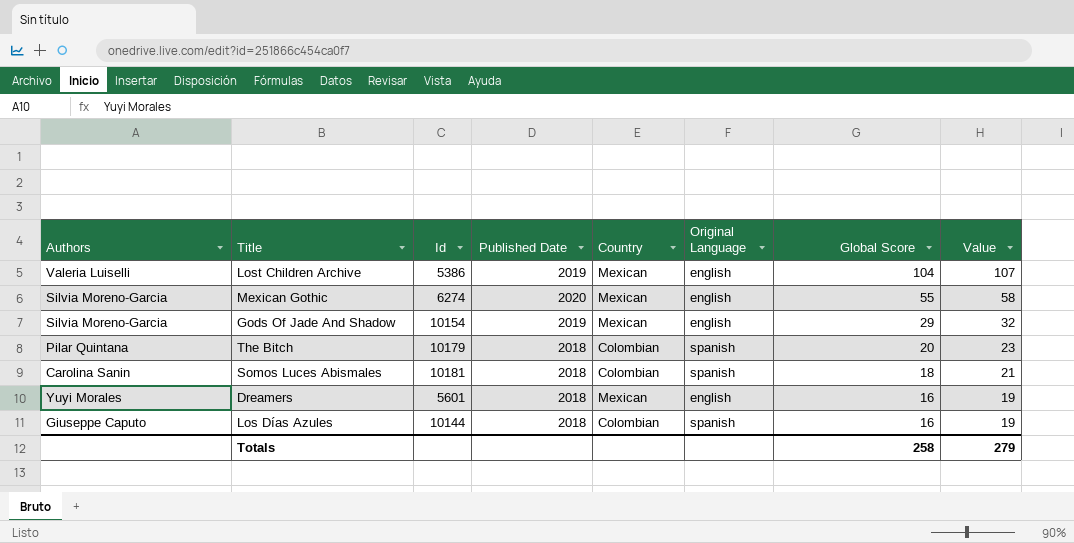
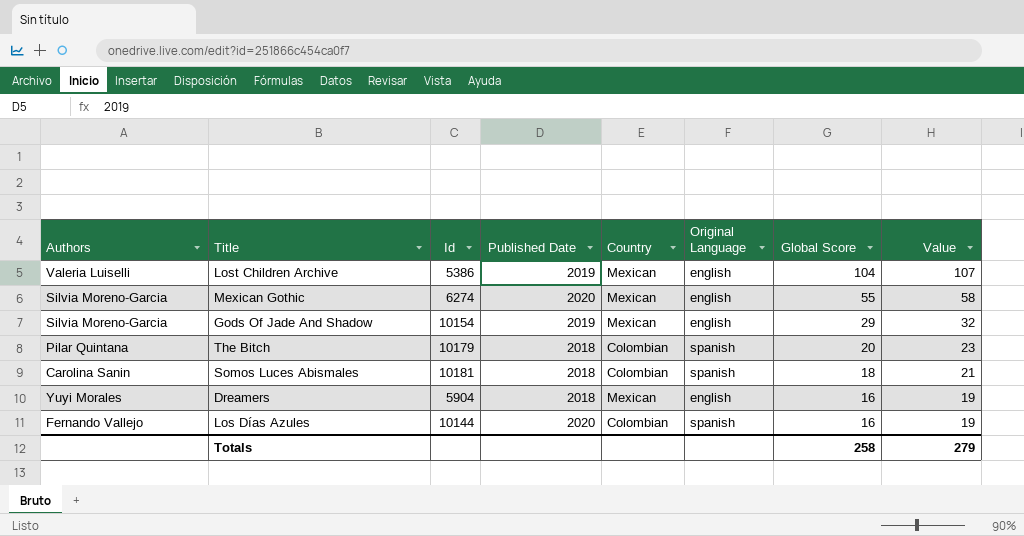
Dreamers | Id: 5601 -> 5904
Los Días Azules | Authors: Giuseppe Caputo -> Fernando Vallejo
Los Días Azules | Published Date: 2018 -> 2020

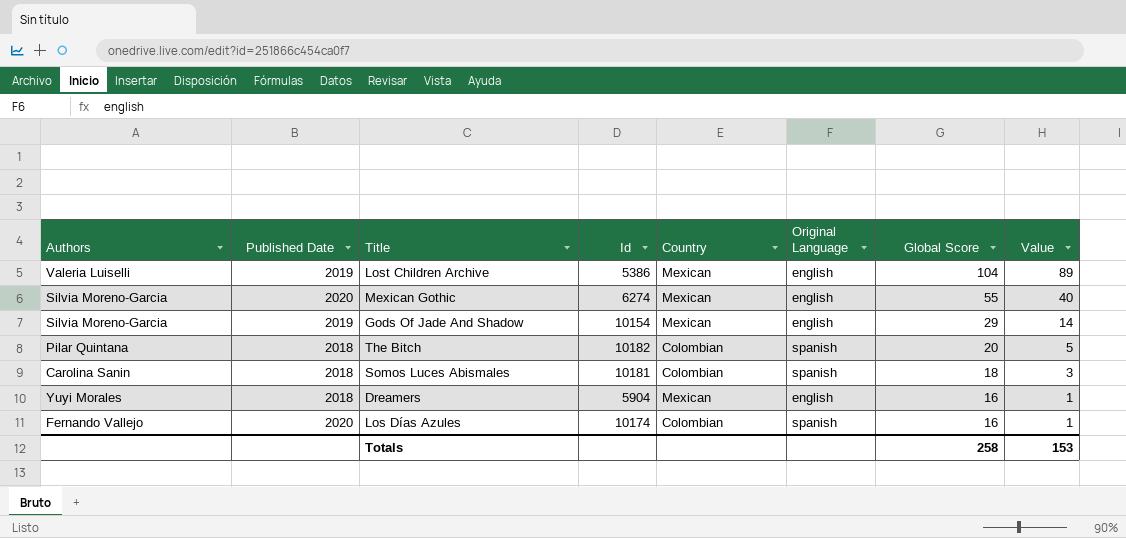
column Published Date | position: 4 -> 2
column Value | formula: [Global Score] + 3 -> [Global Score] - 15
The Bitch | Id: 10179 -> 10182
Los Días Azules | Id: 10144 -> 10174
Totals | Value: 279 -> 153

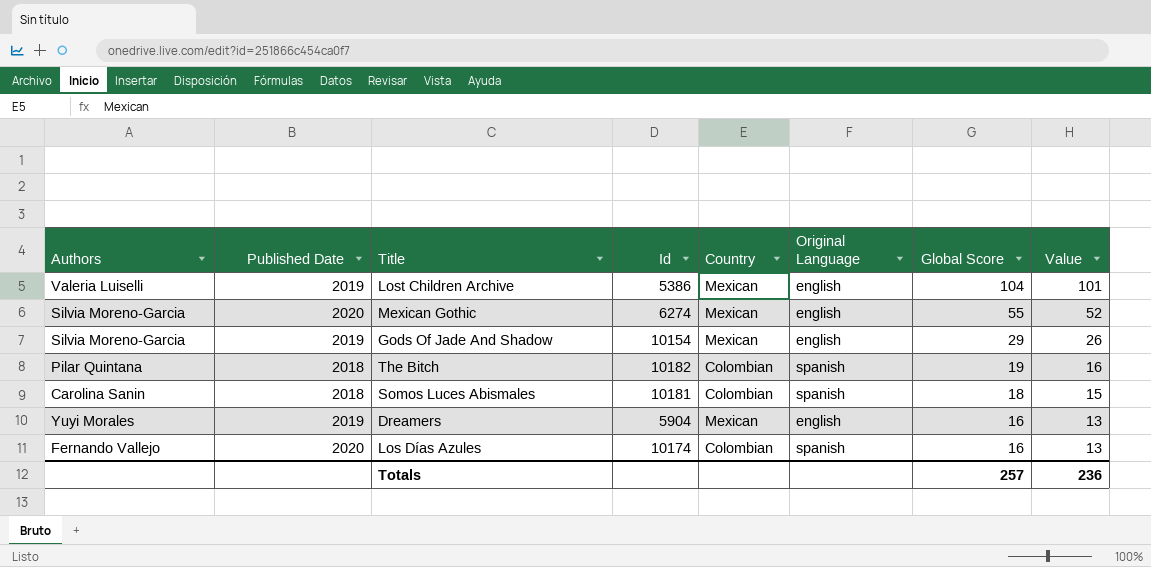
column Value | formula: [Global Score] - 15 -> [Global Score] - 3
The Bitch | Global Score: 20 -> 19
Dreamers | Published Date: 2018 -> 2019
Totals | Global Score: 258 -> 257
Totals | Value: 153 -> 236

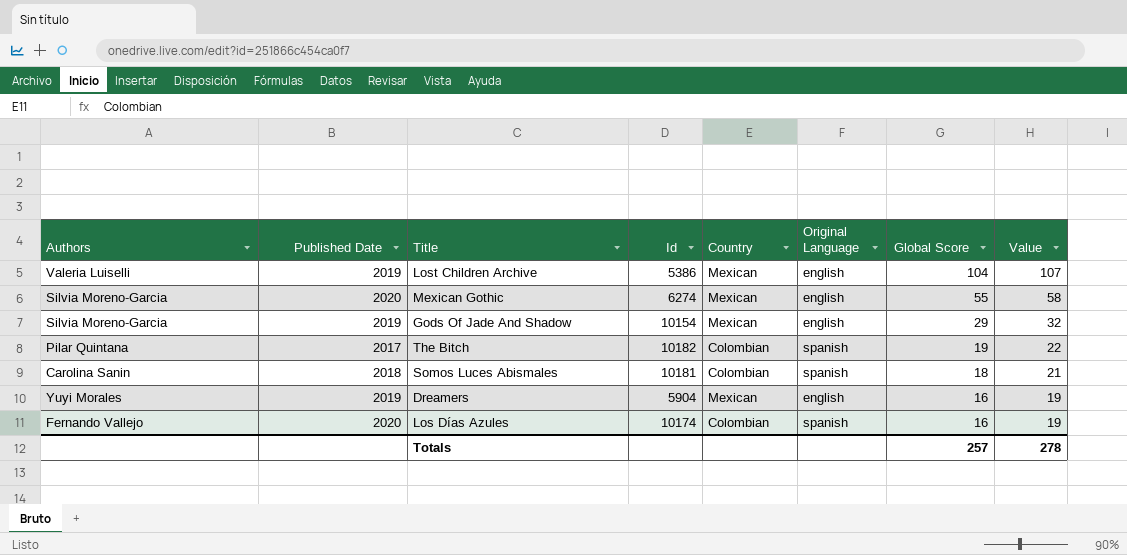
column Value | formula: [Global Score] - 3 -> [Global Score] + 3
The Bitch | Published Date: 2018 -> 2017
Totals | Value: 236 -> 278

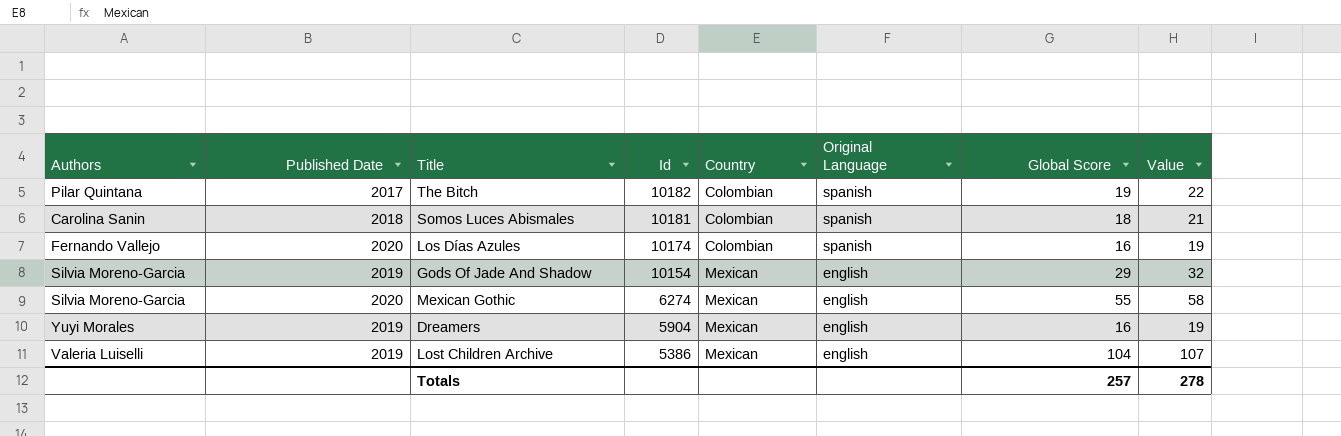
row order: Global Score descending -> Id descending

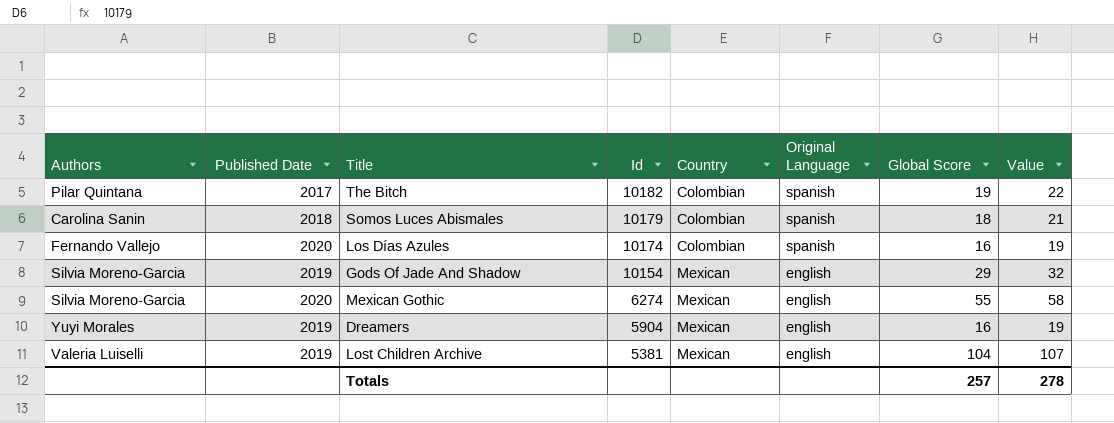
Somos Luces Abismales | Id: 10181 -> 10179
Lost Children Archive | Id: 5386 -> 5381

